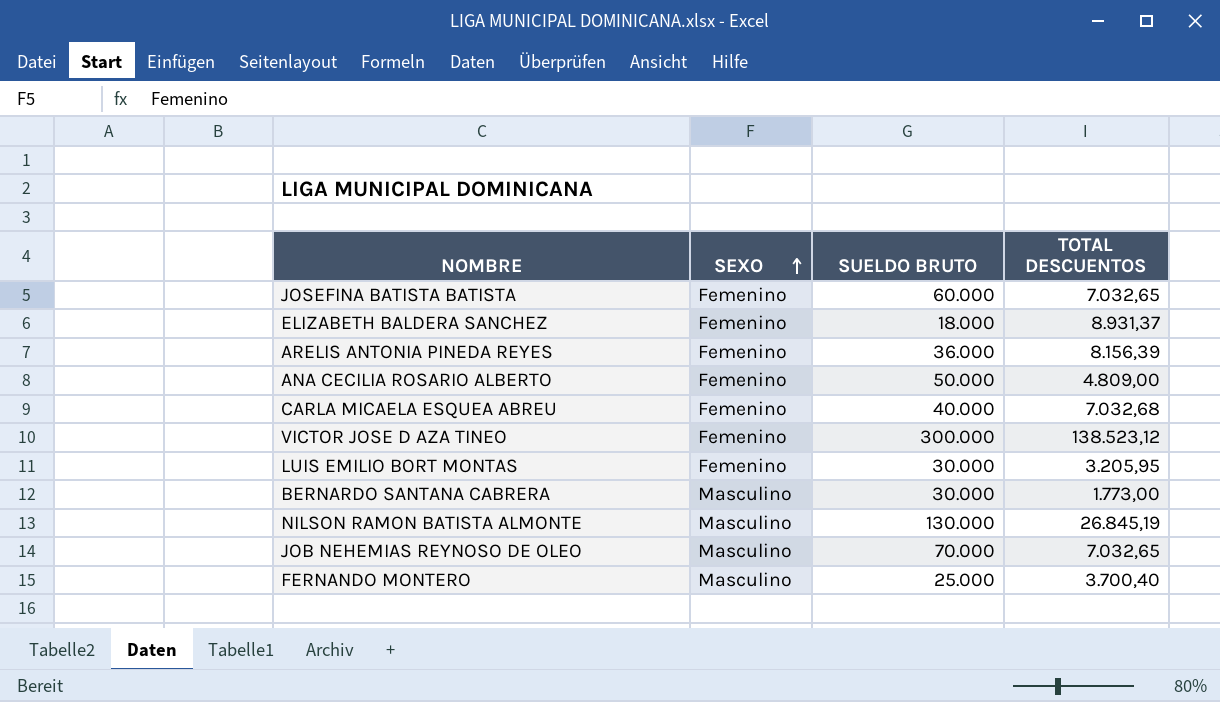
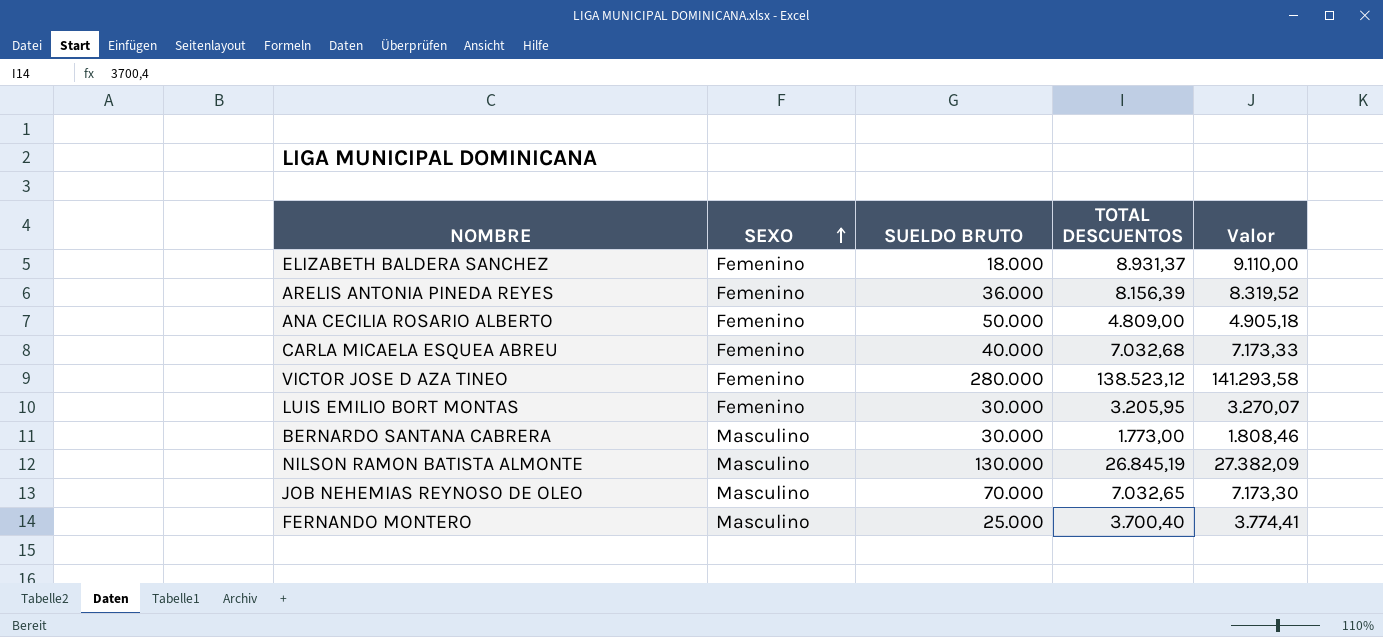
column Valor | formula: none -> [TOTAL DESCUENTOS] * 1,02
row JOSEFINA BATISTA BATISTA: Femenino | 60.000 | 7.032,65 -> none
VICTOR JOSE D AZA TINEO | SUELDO BRUTO: 300.000 -> 280.000

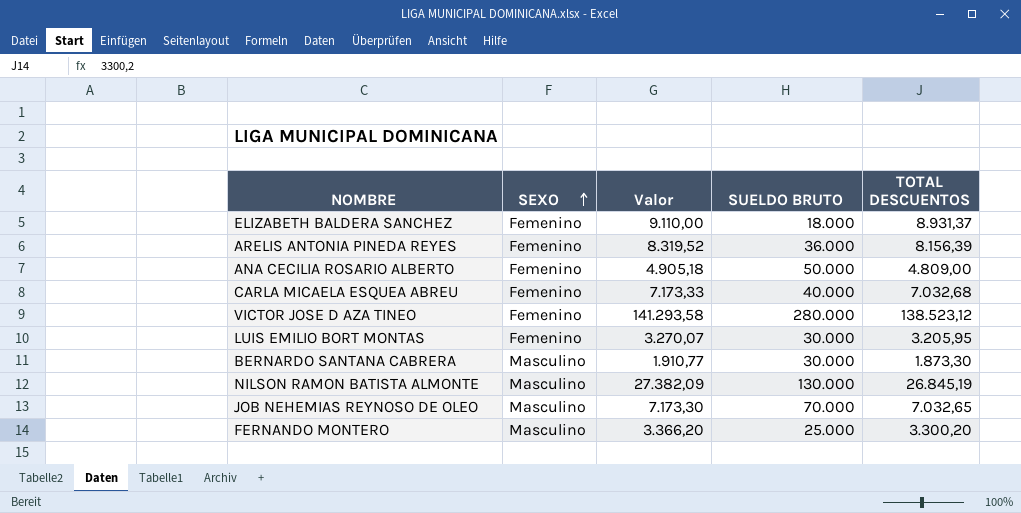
column Valor | position: 5 -> 3
BERNARDO SANTANA CABRERA | Valor: 1.808,46 -> 1.910,77
BERNARDO SANTANA CABRERA | TOTAL DESCUENTOS: 1.773,00 -> 1.873,30
FERNANDO MONTERO | Valor: 3.774,41 -> 3.366,20
FERNANDO MONTERO | TOTAL DESCUENTOS: 3.700,40 -> 3.300,20

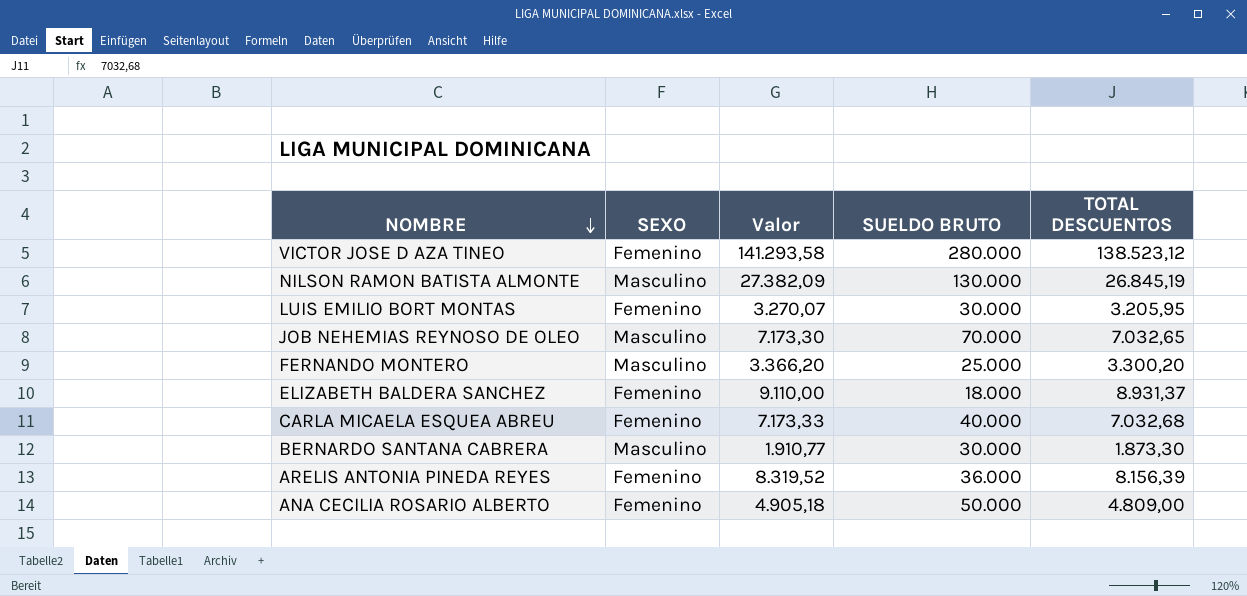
row order: SEXO ascending -> NOMBRE descending

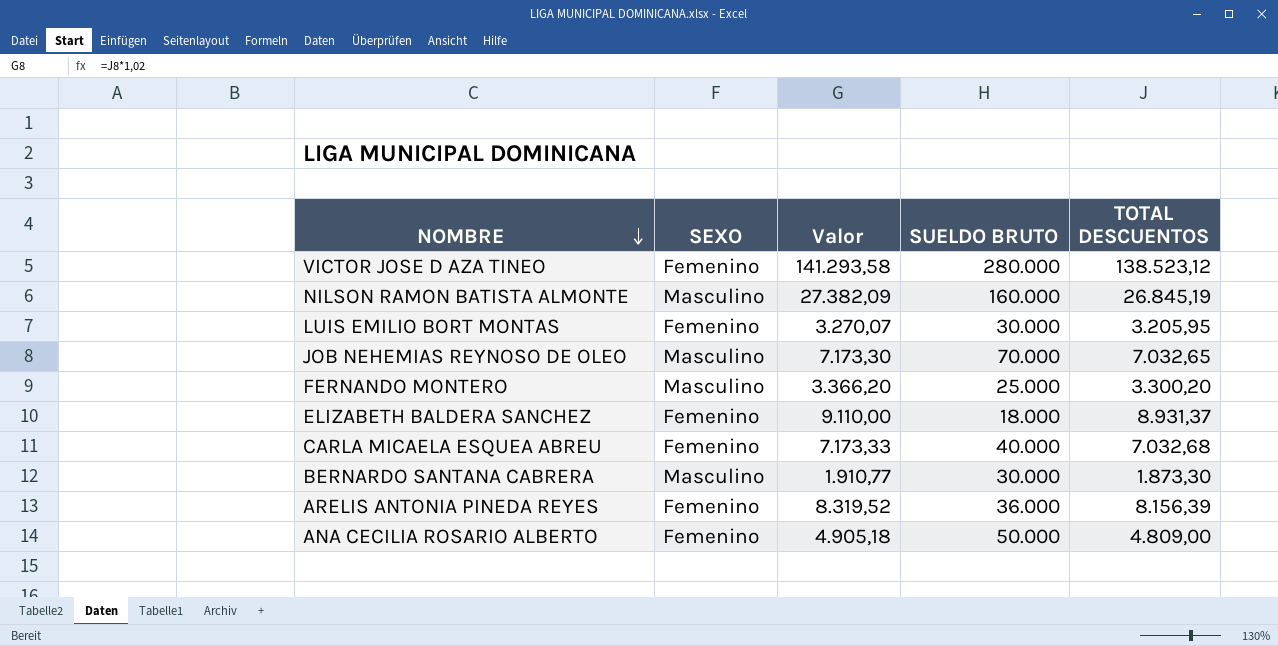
NILSON RAMON BATISTA ALMONTE | SUELDO BRUTO: 130.000 -> 160.000

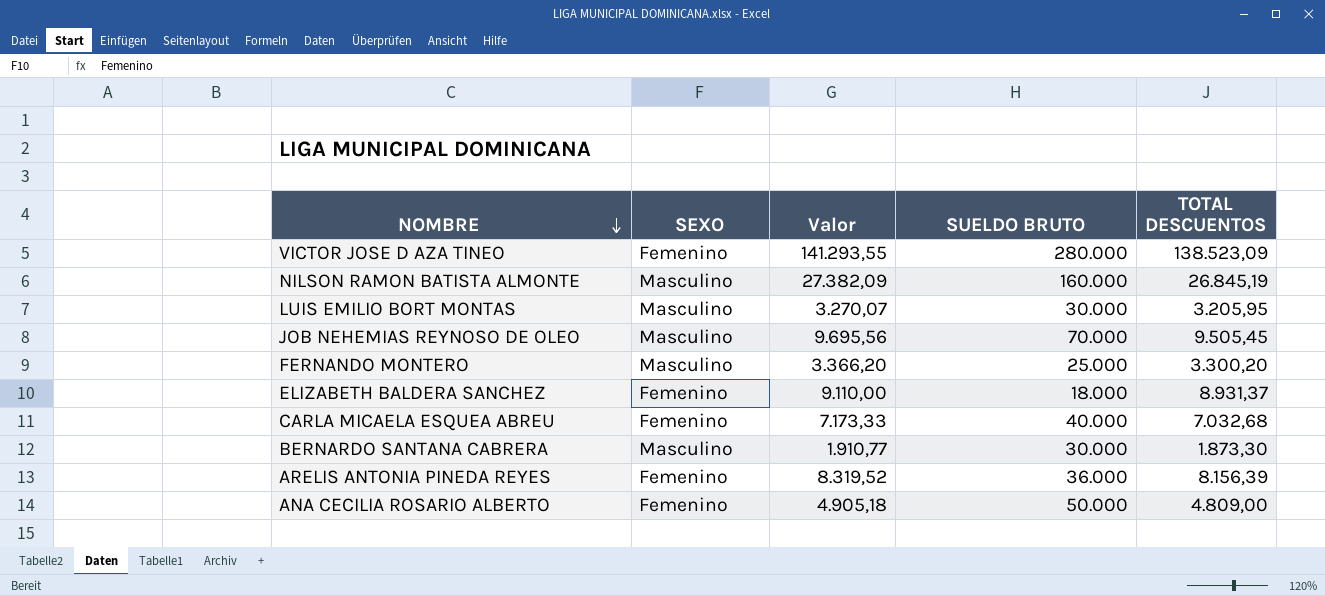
VICTOR JOSE D AZA TINEO | Valor: 141.293,58 -> 141.293,55
VICTOR JOSE D AZA TINEO | TOTAL DESCUENTOS: 138.523,12 -> 138.523,09
LUIS EMILIO BORT MONTAS | SEXO: Femenino -> Masculino
JOB NEHEMIAS REYNOSO DE OLEO | Valor: 7.173,30 -> 9.695,56
JOB NEHEMIAS REYNOSO DE OLEO | TOTAL DESCUENTOS: 7.032,65 -> 9.505,45

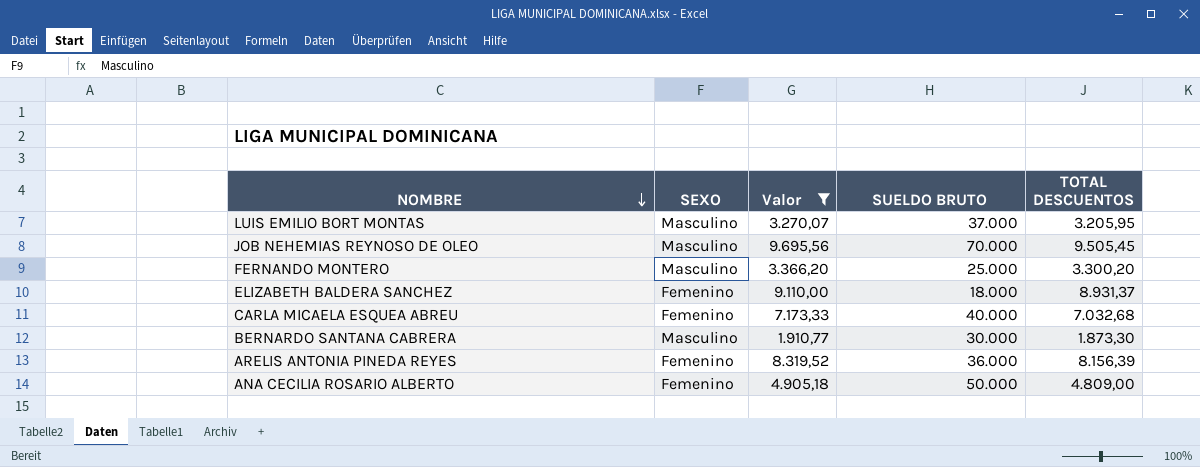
filter: none -> Valor <= 9.695,56
LUIS EMILIO BORT MONTAS | SUELDO BRUTO: 30.000 -> 37.000

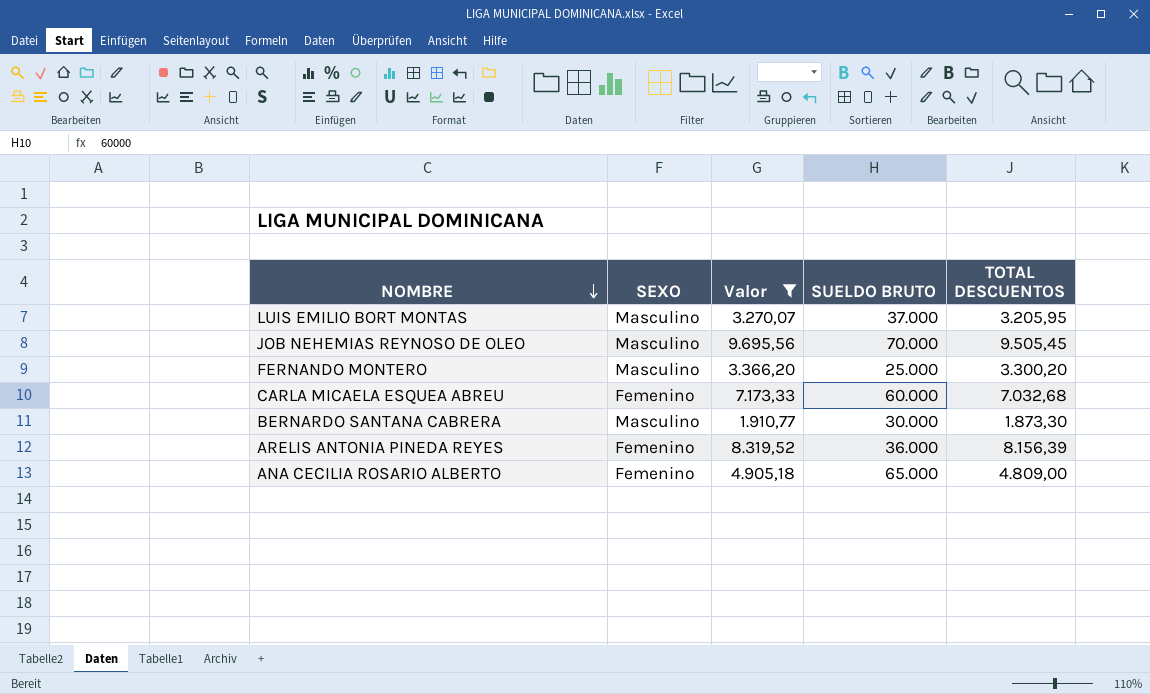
row ELIZABETH BALDERA SANCHEZ: Femenino | 9.110,00 | 18.000 | 8.931,37 -> none
CARLA MICAELA ESQUEA ABREU | SUELDO BRUTO: 40.000 -> 60.000
ANA CECILIA ROSARIO ALBERTO | SUELDO BRUTO: 50.000 -> 65.000

